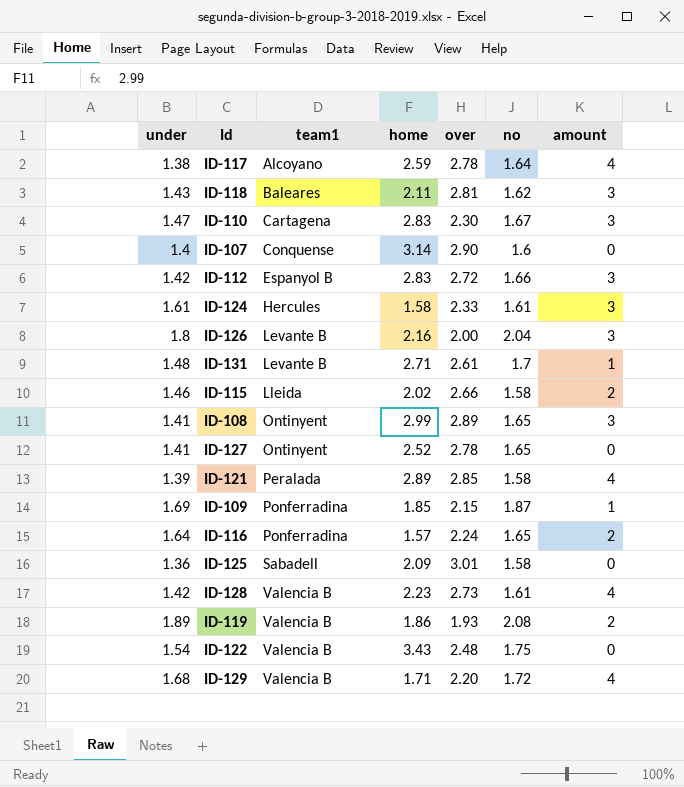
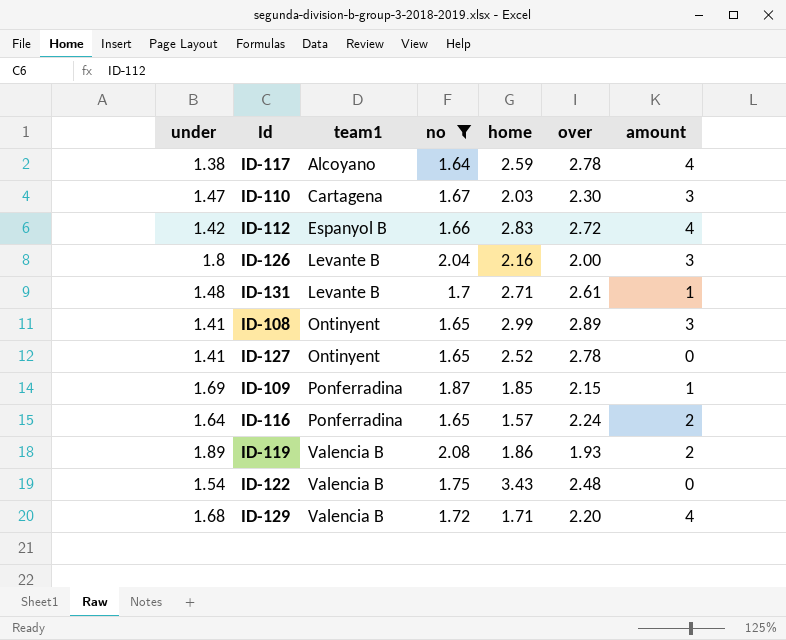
filter: none -> no >= 1.64
column no | position: 6 -> 4
ID-110 | home: 2.83 -> 2.03
ID-112 | amount: 3 -> 4

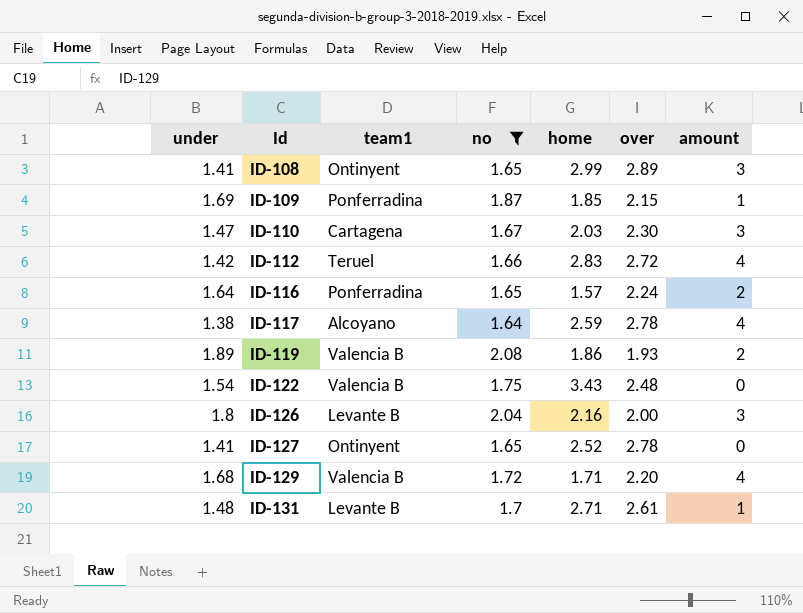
row order: team1 ascending -> Id ascending
ID-112 | team1: Espanyol B -> Teruel

